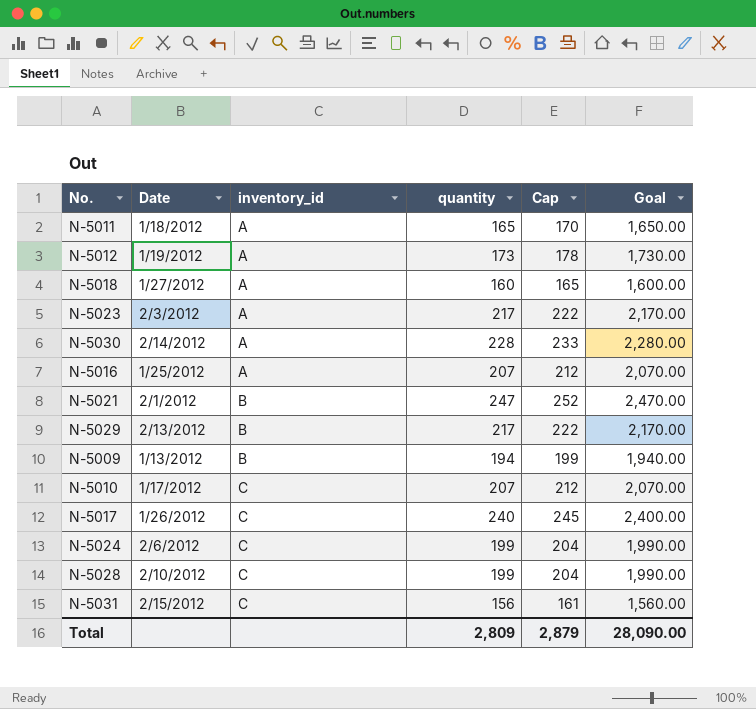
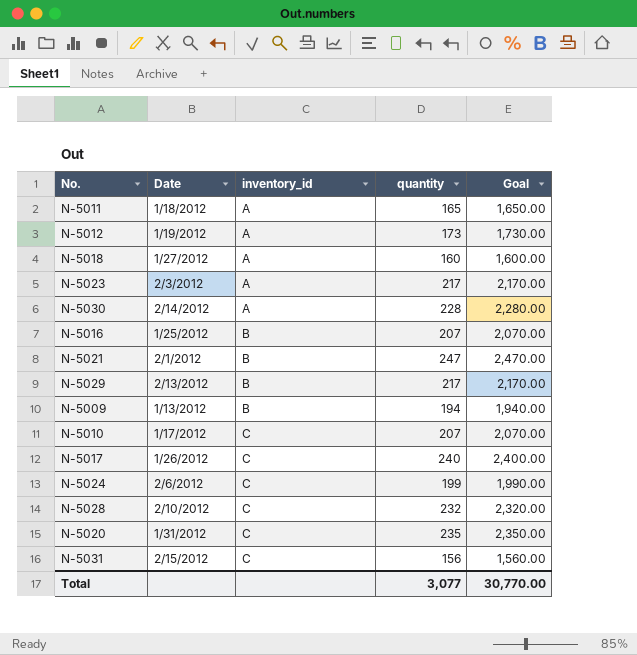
column Cap | formula: [quantity] + 5 -> none
N-5016 | inventory_id: A -> B
N-5028 | quantity: 199 -> 232
N-5028 | Goal: 1,990.00 -> 2,320.00
row N-5020: none -> 1/31/2012 | C | 235 | 2,350.00
Total | quantity: 2,809 -> 3,077
Total | Goal: 28,090.00 -> 30,770.00

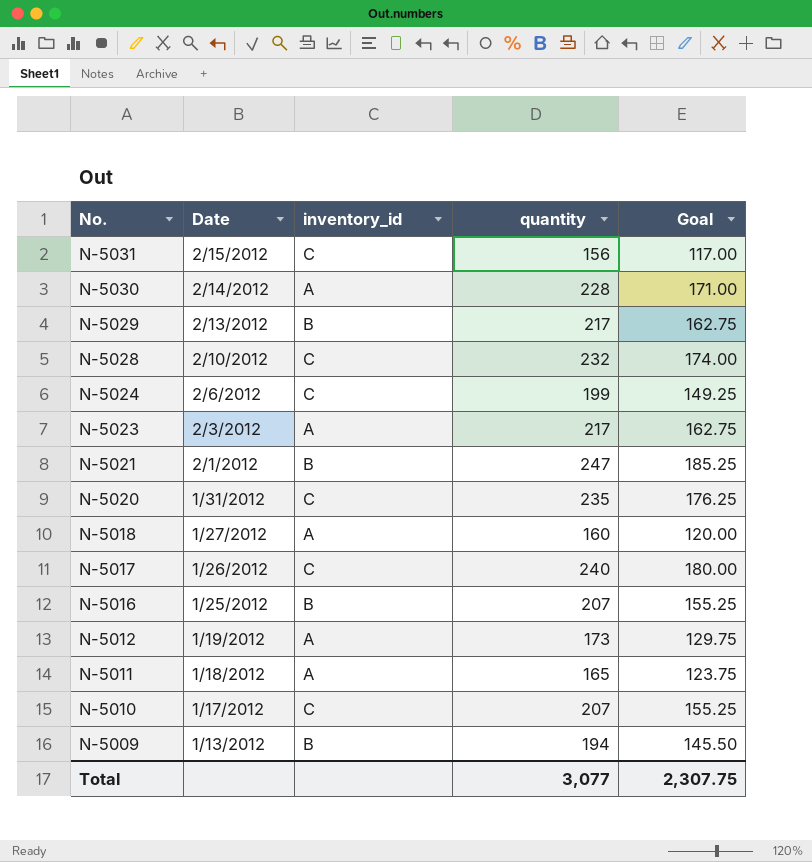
row order: inventory_id ascending -> No. descending
column Goal | formula: [quantity] * 10 -> [quantity] * 0.75
Total | Goal: 30,770.00 -> 2,307.75

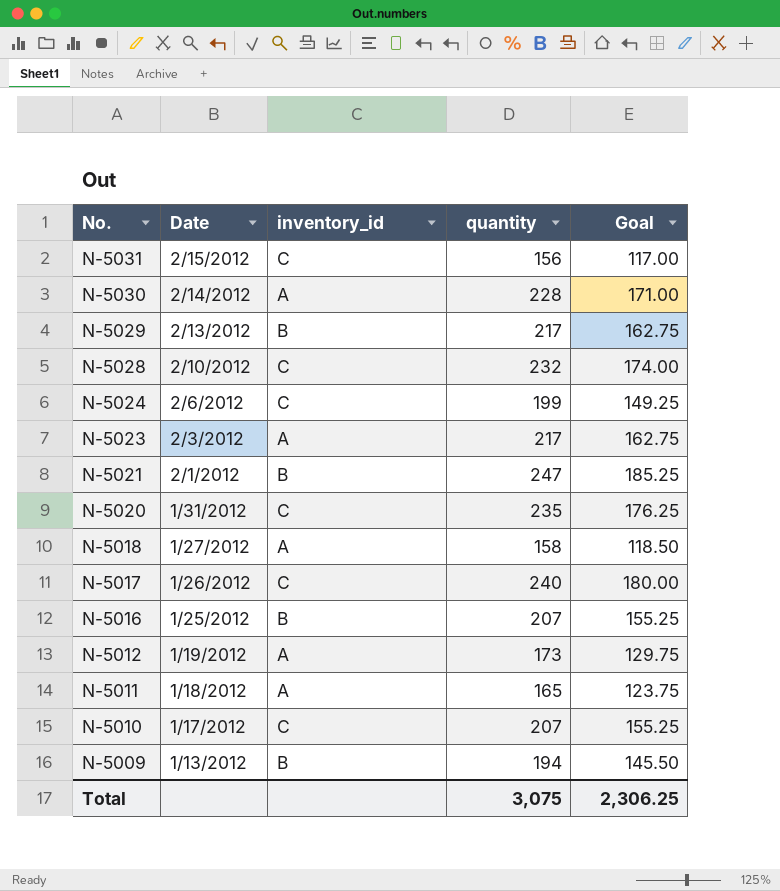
N-5018 | quantity: 160 -> 158
N-5018 | Goal: 120.00 -> 118.50
Total | quantity: 3,077 -> 3,075
Total | Goal: 2,307.75 -> 2,306.25

